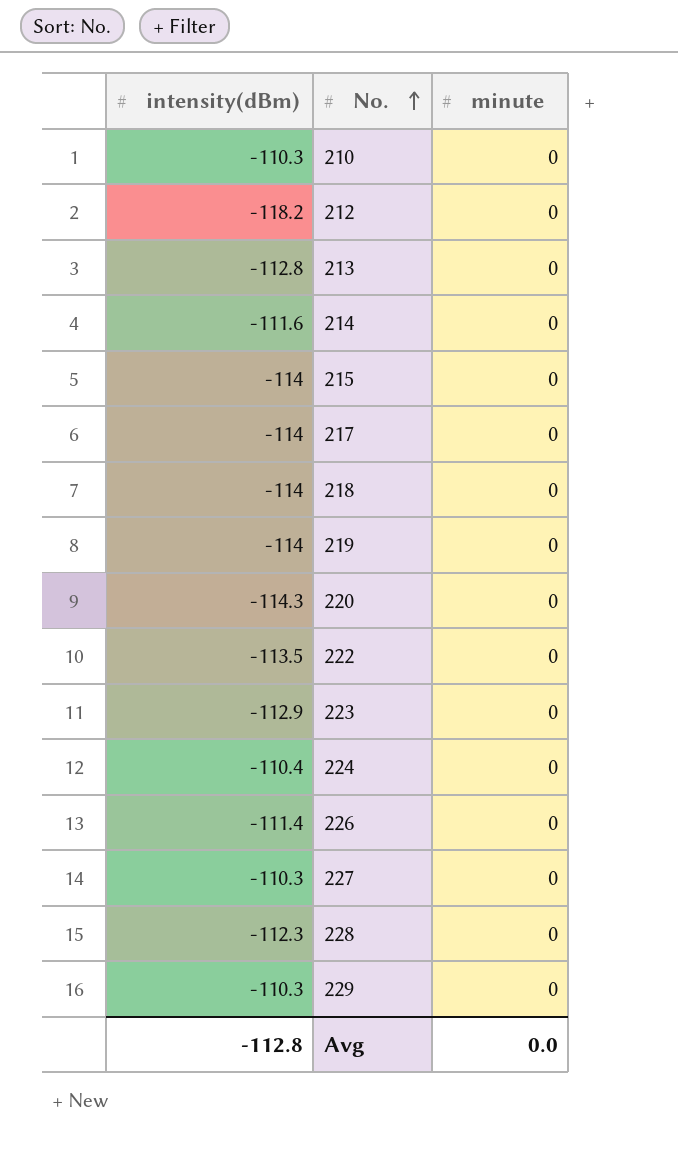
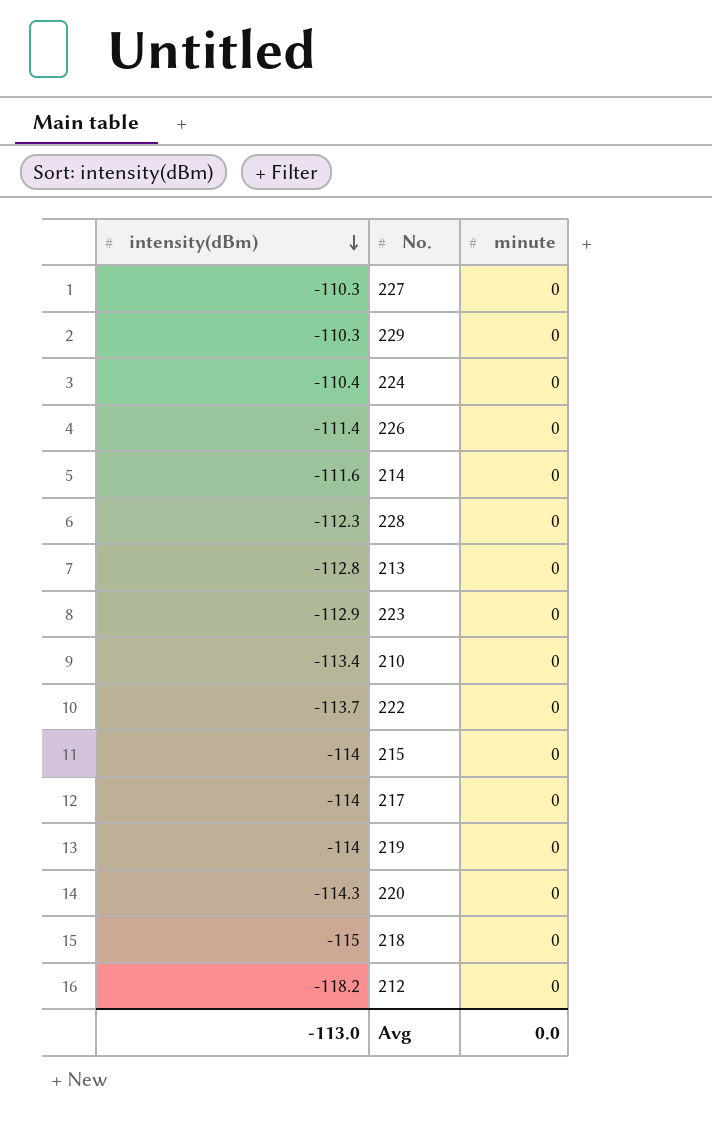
row order: No. ascending -> intensity(dBm) descending
210 | intensity(dBm): -110.3 -> -113.4
222 | intensity(dBm): -113.5 -> -113.7
218 | intensity(dBm): -114 -> -115
Avg | intensity(dBm): -112.8 -> -113.0

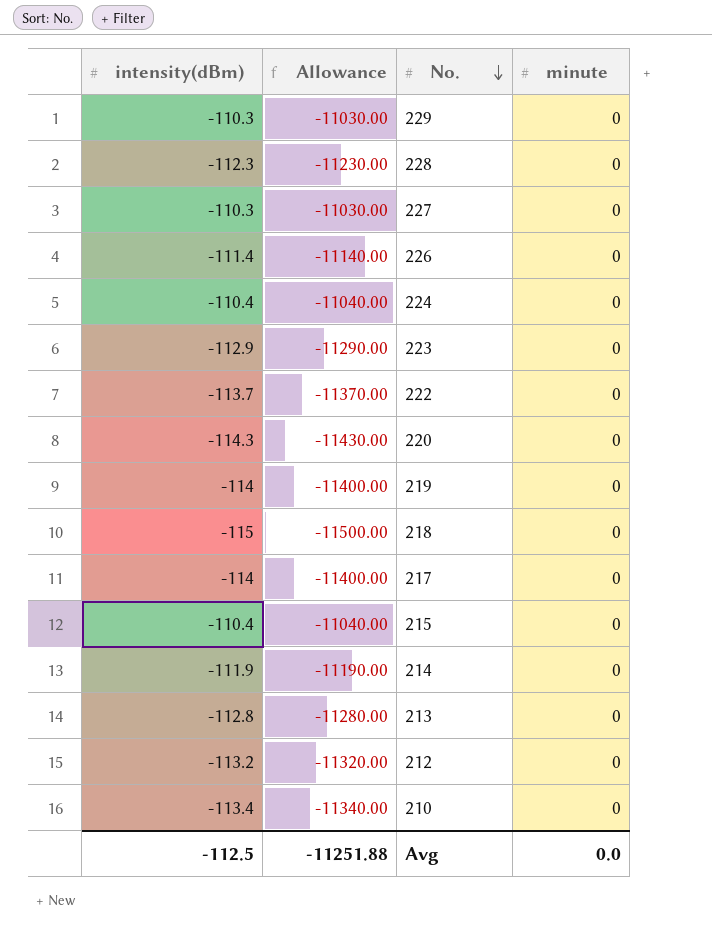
row order: intensity(dBm) descending -> No. descending
column Allowance | formula: none -> [intensity(dBm)] * 100
215 | intensity(dBm): -114 -> -110.4
214 | intensity(dBm): -111.6 -> -111.9
212 | intensity(dBm): -118.2 -> -113.2
Avg | intensity(dBm): -113.0 -> -112.5

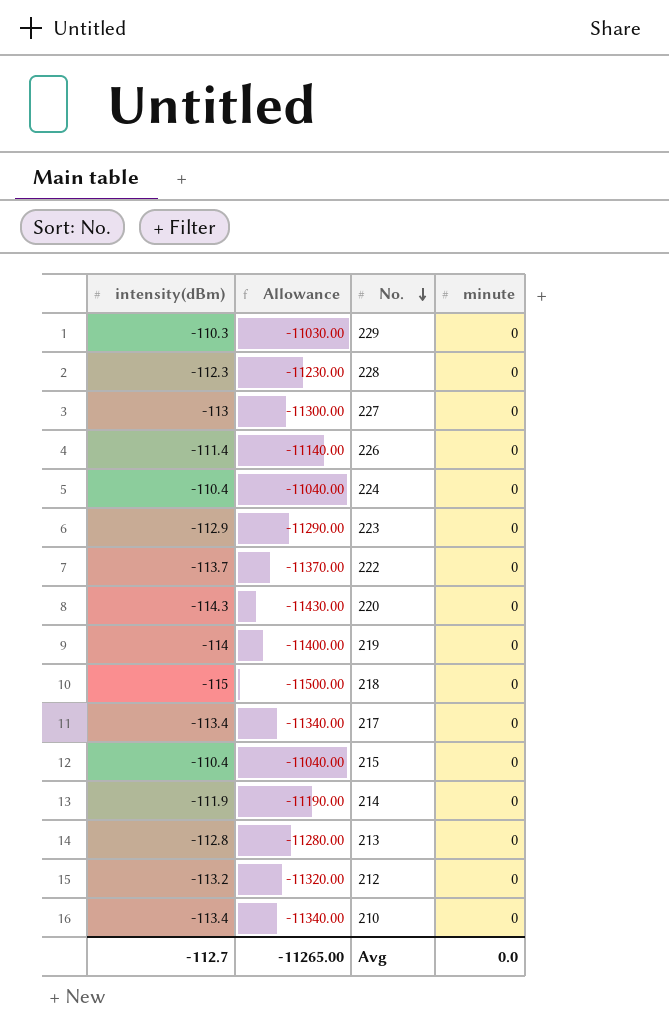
227 | intensity(dBm): -110.3 -> -113
227 | Allowance: -11030.00 -> -11300.00
217 | intensity(dBm): -114 -> -113.4
217 | Allowance: -11400.00 -> -11340.00
Avg | intensity(dBm): -112.5 -> -112.7
Avg | Allowance: -11251.88 -> -11265.00

